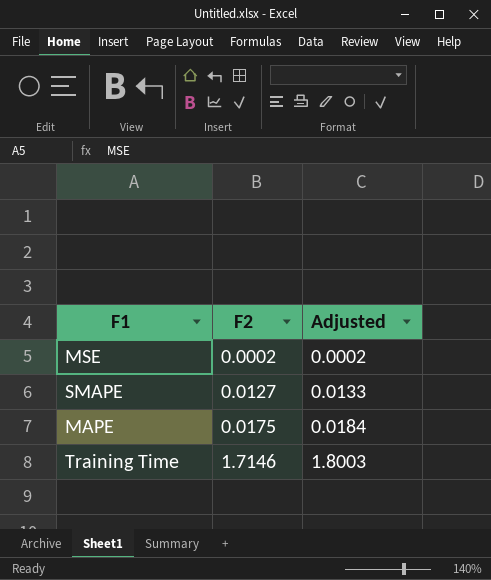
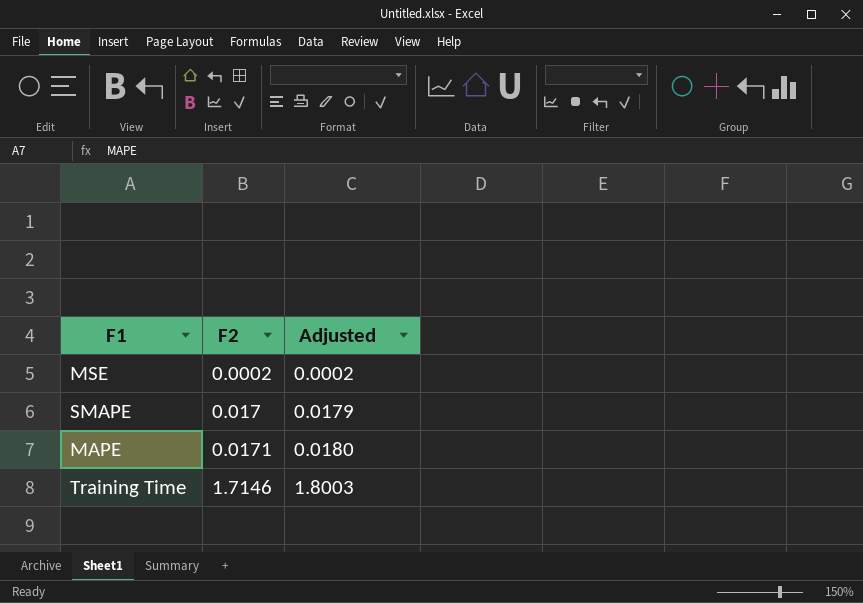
SMAPE | F2: 0.0127 -> 0.017
SMAPE | Adjusted: 0.0133 -> 0.0179
MAPE | F2: 0.0175 -> 0.0171
MAPE | Adjusted: 0.0184 -> 0.0180

